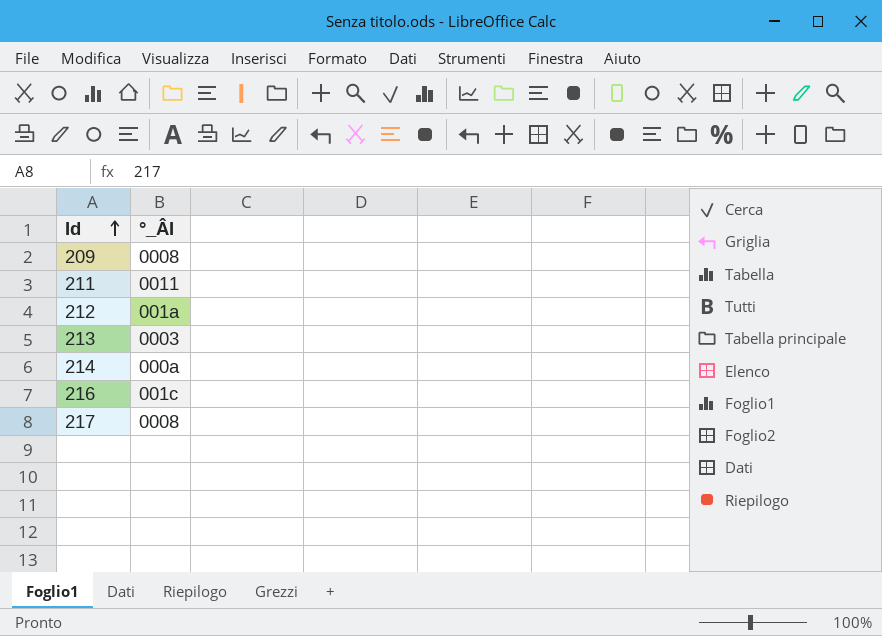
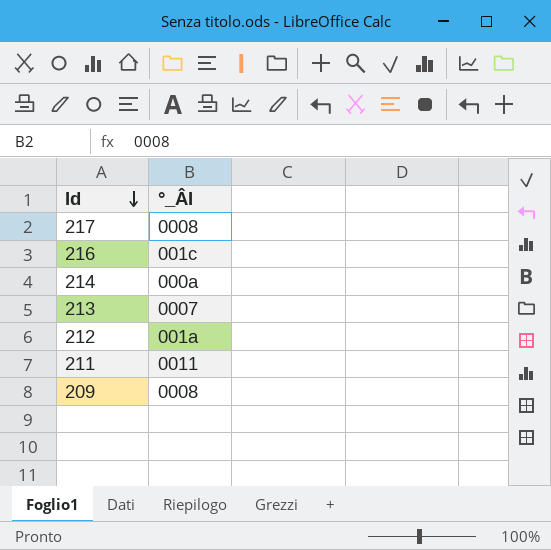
row order: Id ascending -> Id descending
213 | °_ÂI: 0003 -> 0007

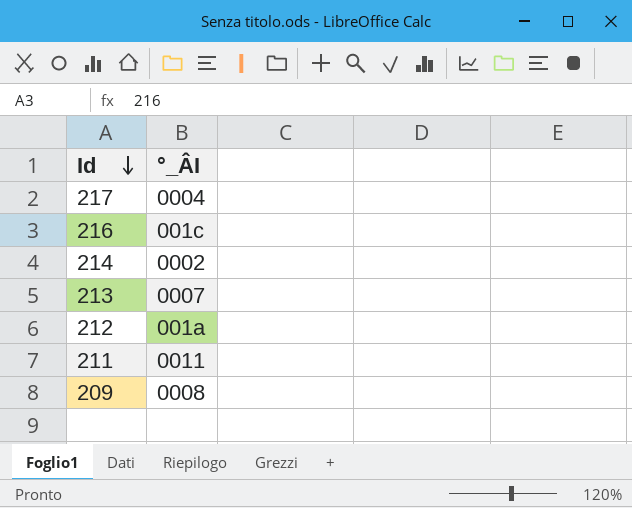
217 | °_ÂI: 0008 -> 0004
214 | °_ÂI: 000a -> 0002

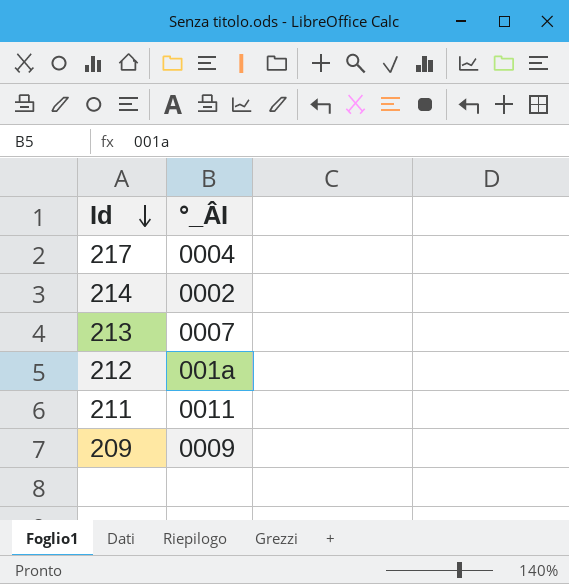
row 216: 001c -> none
209 | °_ÂI: 0008 -> 0009

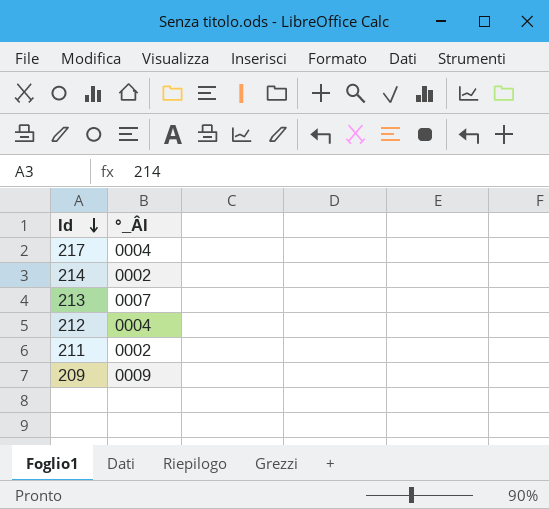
212 | °_ÂI: 001a -> 0004
211 | °_ÂI: 0011 -> 0002

